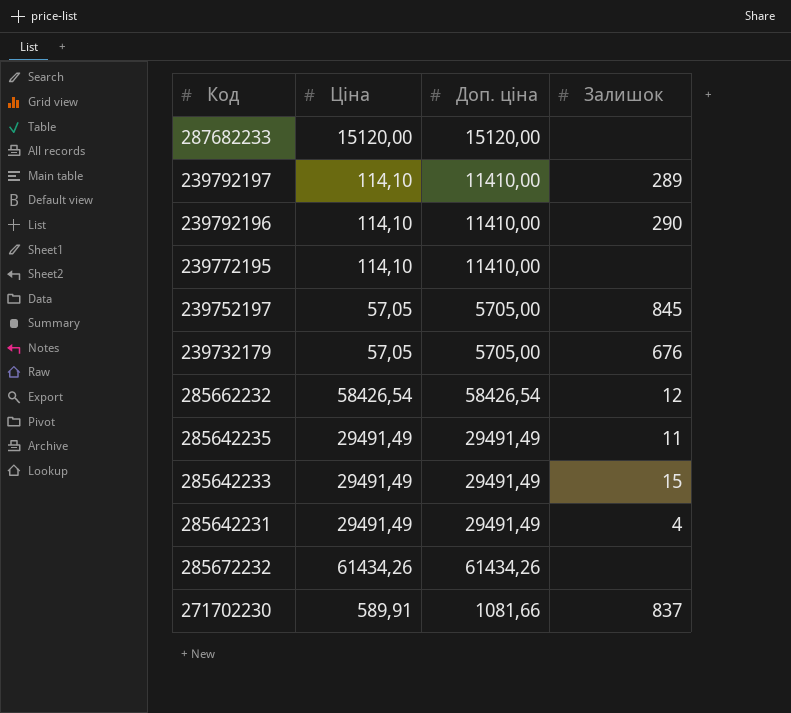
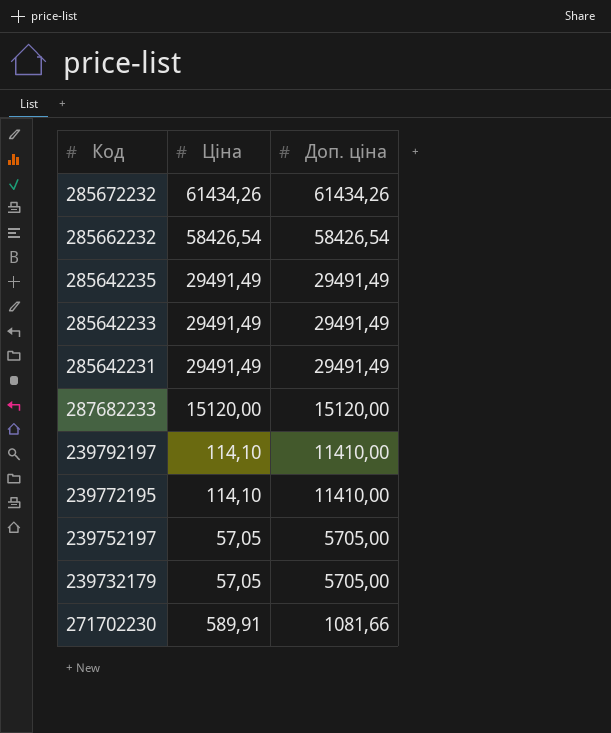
row order: none -> Доп. ціна descending
column Залишок | position: 4 -> none
row 239792196: 114,10 | 11410,00 | 290 -> none

